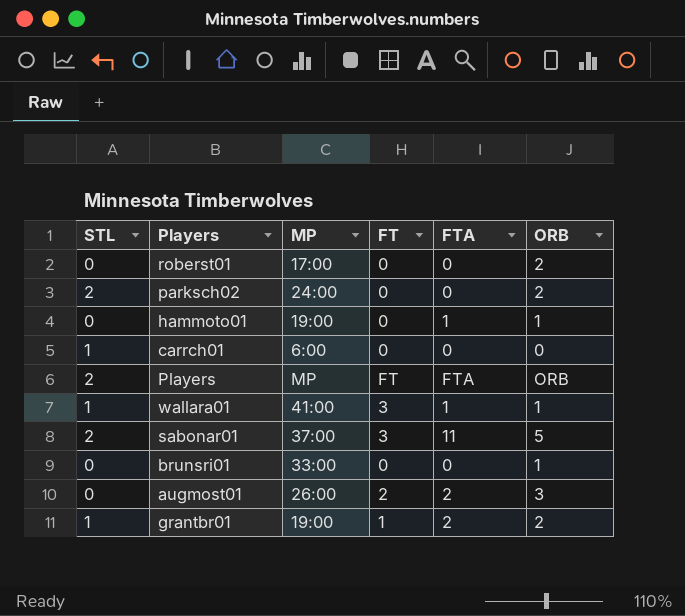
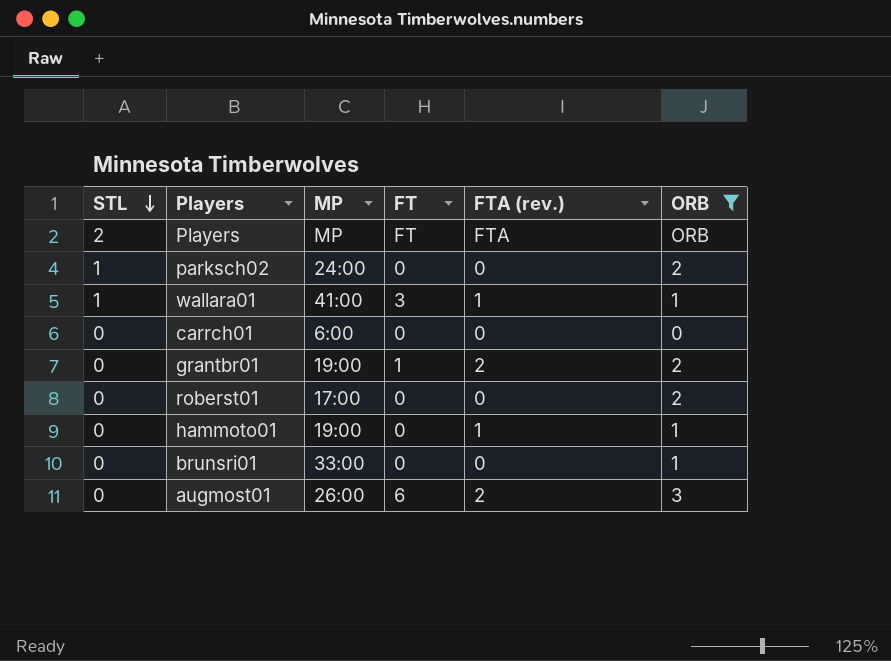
filter: none -> ORB != 5
row order: none -> STL descending
column name: FTA -> FTA (rev.)
parksch02 | STL: 2 -> 1
carrch01 | STL: 1 -> 0
grantbr01 | STL: 1 -> 0
augmost01 | FT: 2 -> 6

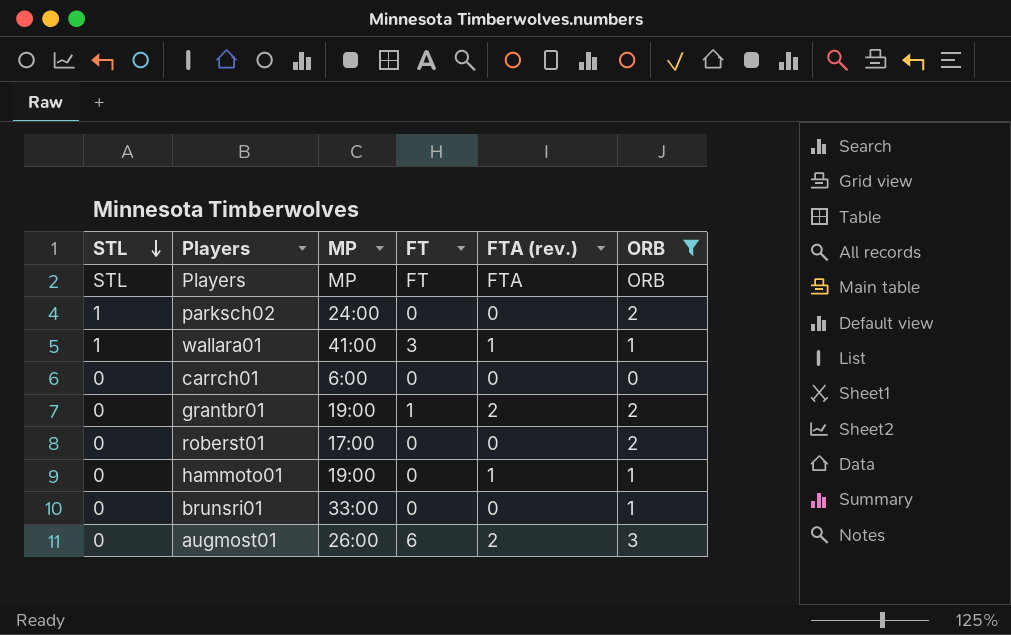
Players | STL: 2 -> STL

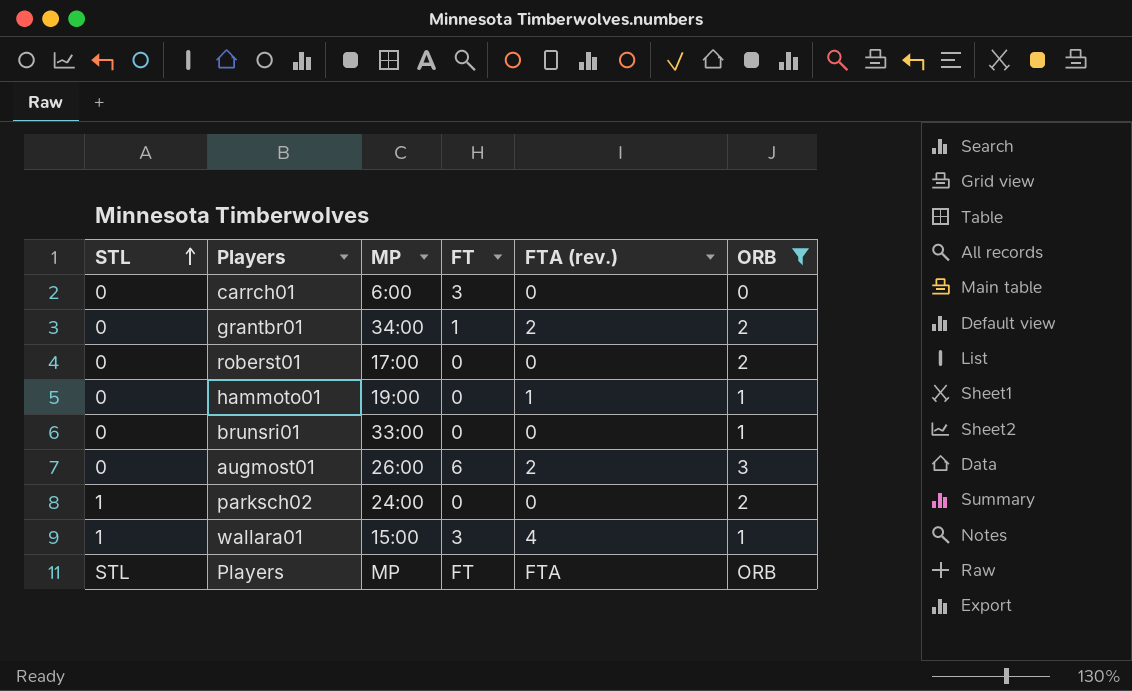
row order: STL descending -> STL ascending
carrch01 | FT: 0 -> 3
grantbr01 | MP: 19:00 -> 34:00
wallara01 | MP: 41:00 -> 15:00
wallara01 | FTA (rev.): 1 -> 4

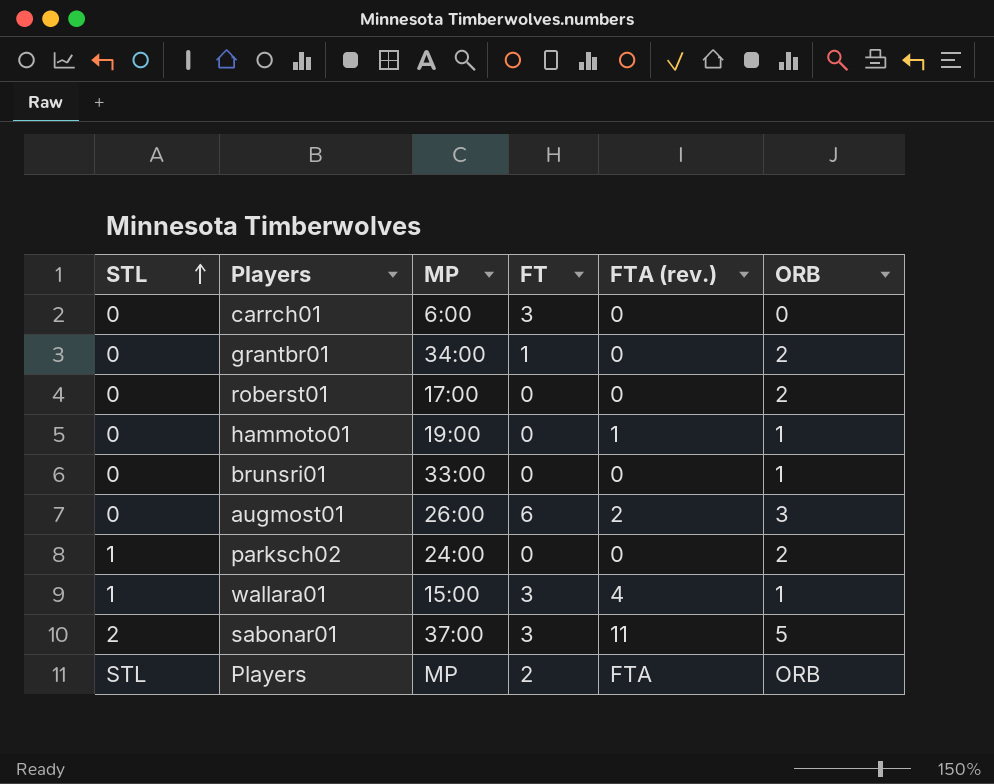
filter: ORB != 5 -> none
grantbr01 | FTA (rev.): 2 -> 0
Players | FT: FT -> 2

